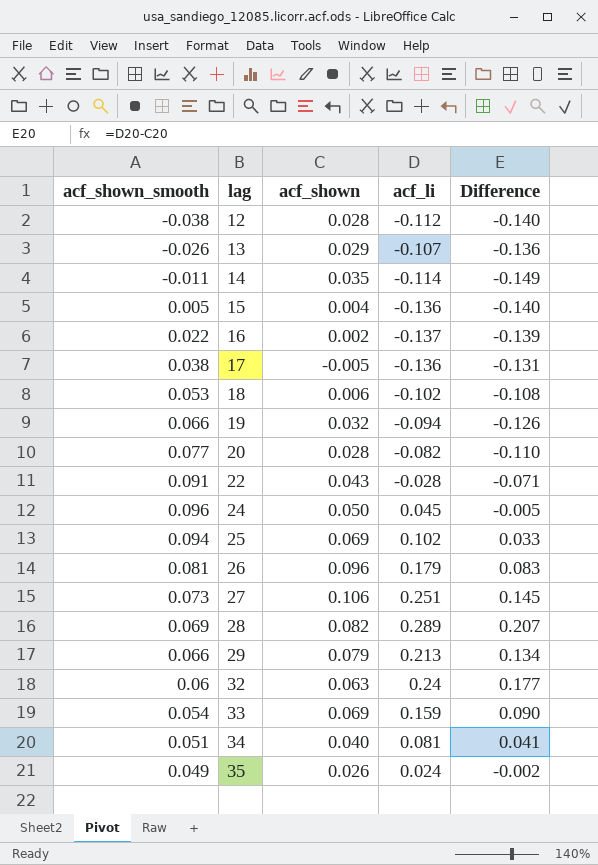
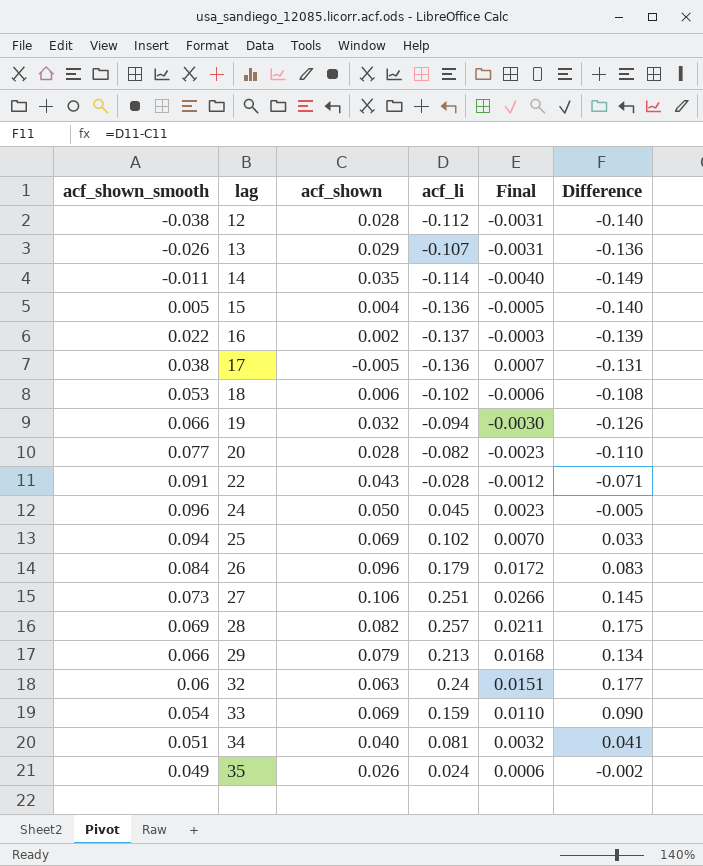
column Final | formula: none -> [acf_shown] * [acf_li]
26 | acf_shown_smooth: 0.081 -> 0.084
28 | acf_li: 0.289 -> 0.257
28 | Difference: 0.207 -> 0.175

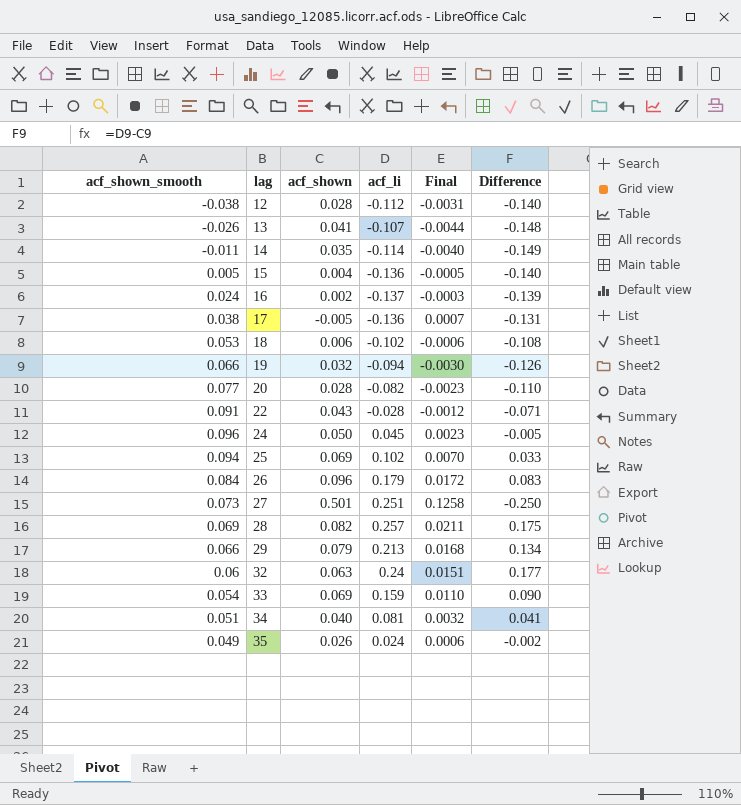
13 | acf_shown: 0.029 -> 0.041
13 | Final: -0.0031 -> -0.0044
13 | Difference: -0.136 -> -0.148
16 | acf_shown_smooth: 0.022 -> 0.024
27 | acf_shown: 0.106 -> 0.501
27 | Final: 0.0266 -> 0.1258
27 | Difference: 0.145 -> -0.250

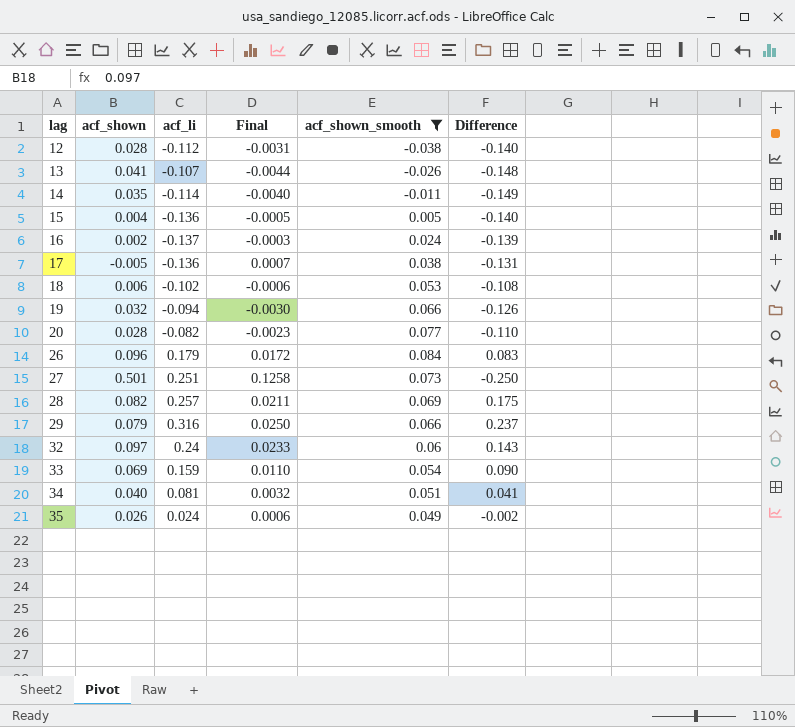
filter: none -> acf_shown_smooth <= 0.084
column acf_shown_smooth | position: 1 -> 5
29 | acf_li: 0.213 -> 0.316
29 | Final: 0.0168 -> 0.0250
29 | Difference: 0.134 -> 0.237
32 | acf_shown: 0.063 -> 0.097
32 | Final: 0.0151 -> 0.0233
32 | Difference: 0.177 -> 0.143

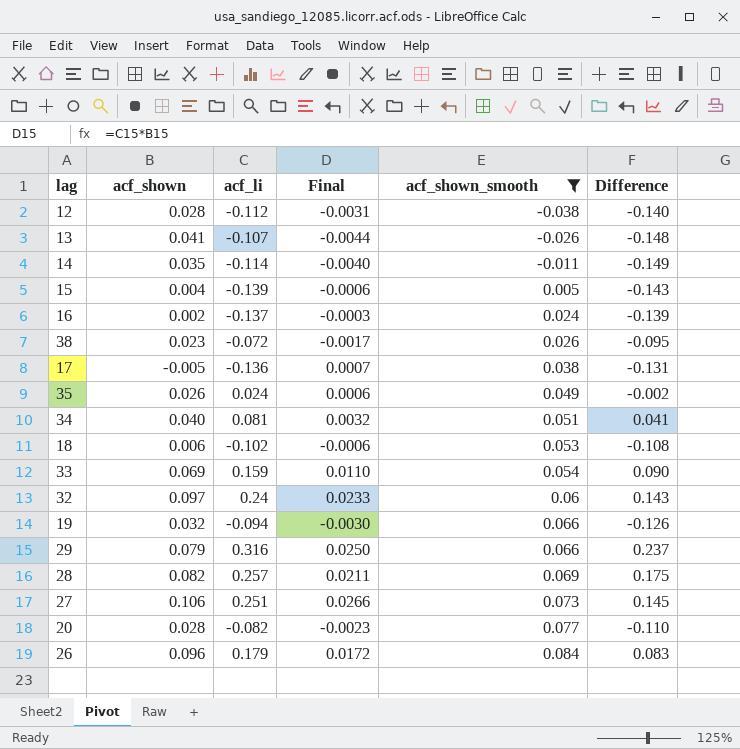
row order: lag ascending -> acf_shown_smooth ascending
15 | acf_li: -0.136 -> -0.139
15 | Final: -0.0005 -> -0.0006
15 | Difference: -0.140 -> -0.143
row 38: none -> 0.023 | -0.072 | -0.0017 | 0.026 | -0.095
27 | acf_shown: 0.501 -> 0.106
27 | Final: 0.1258 -> 0.0266
27 | Difference: -0.250 -> 0.145

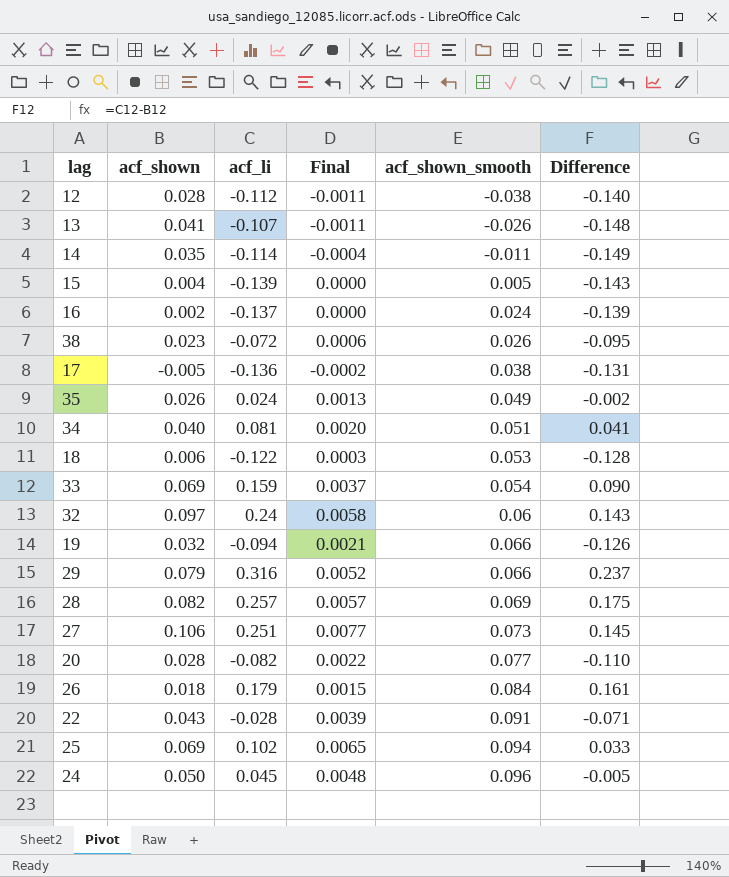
filter: acf_shown_smooth <= 0.084 -> none
column Final | formula: [acf_shown] * [acf_li] -> [acf_shown] * [acf_shown_smooth]
18 | acf_li: -0.102 -> -0.122
18 | Difference: -0.108 -> -0.128
26 | acf_shown: 0.096 -> 0.018
26 | Difference: 0.083 -> 0.161

